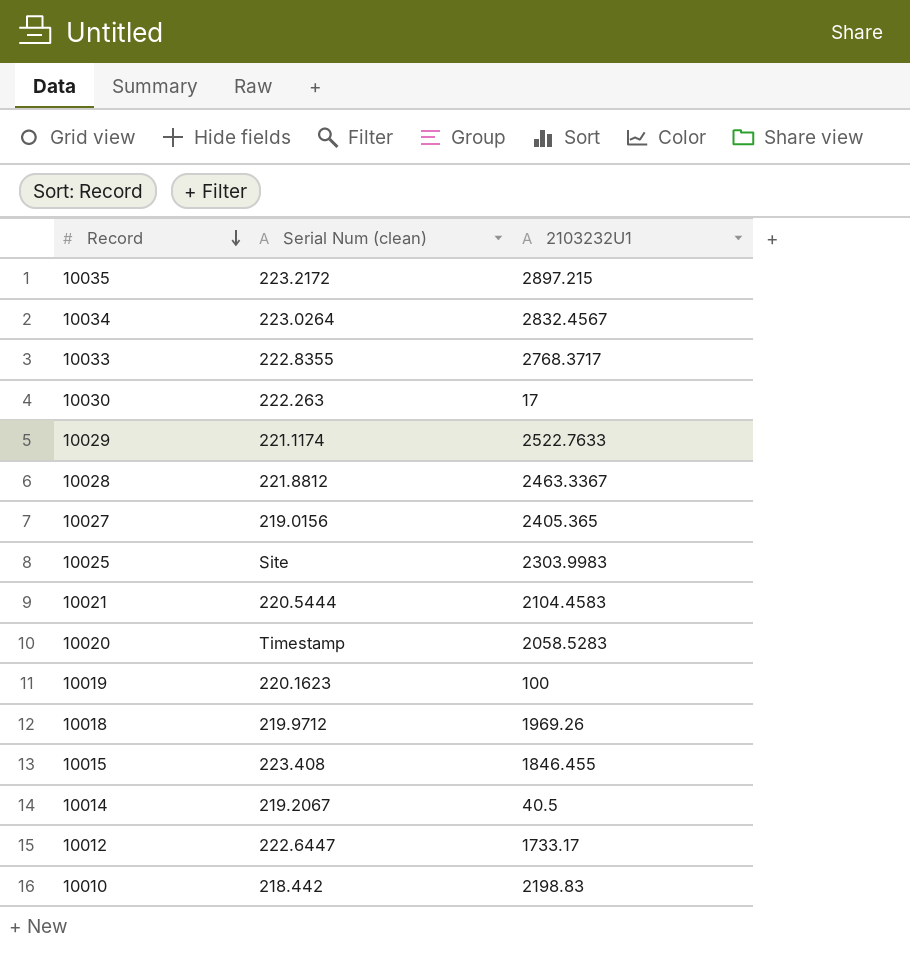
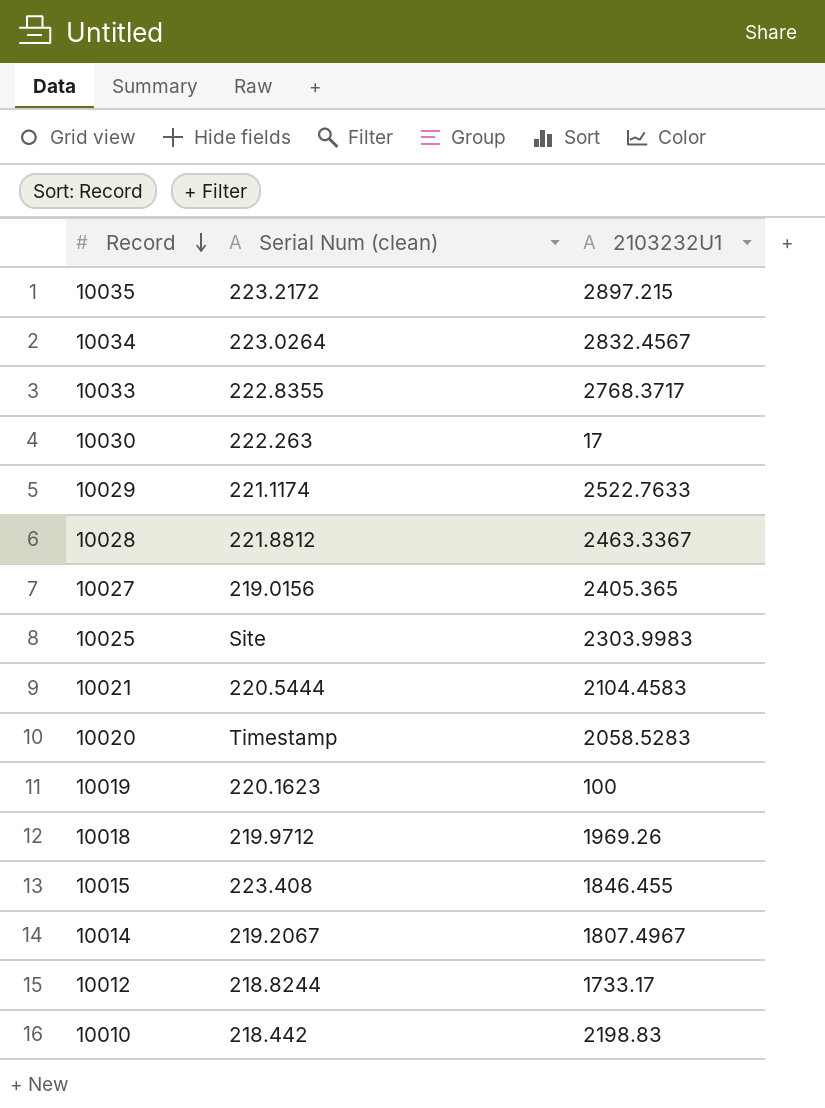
10014 | 2103232U1: 40.5 -> 1807.4967
10012 | Serial Num (clean): 222.6447 -> 218.8244

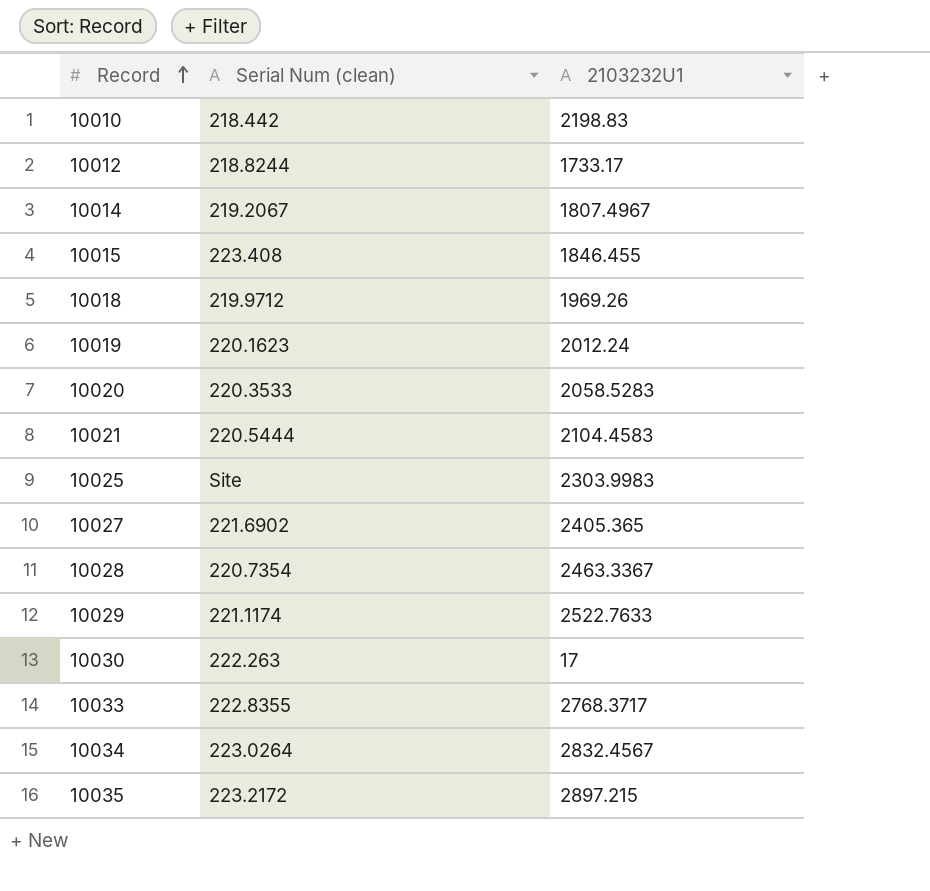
row order: Record descending -> Record ascending
10019 | 2103232U1: 100 -> 2012.24
10020 | Serial Num (clean): Timestamp -> 220.3533
10027 | Serial Num (clean): 219.0156 -> 221.6902
10028 | Serial Num (clean): 221.8812 -> 220.7354

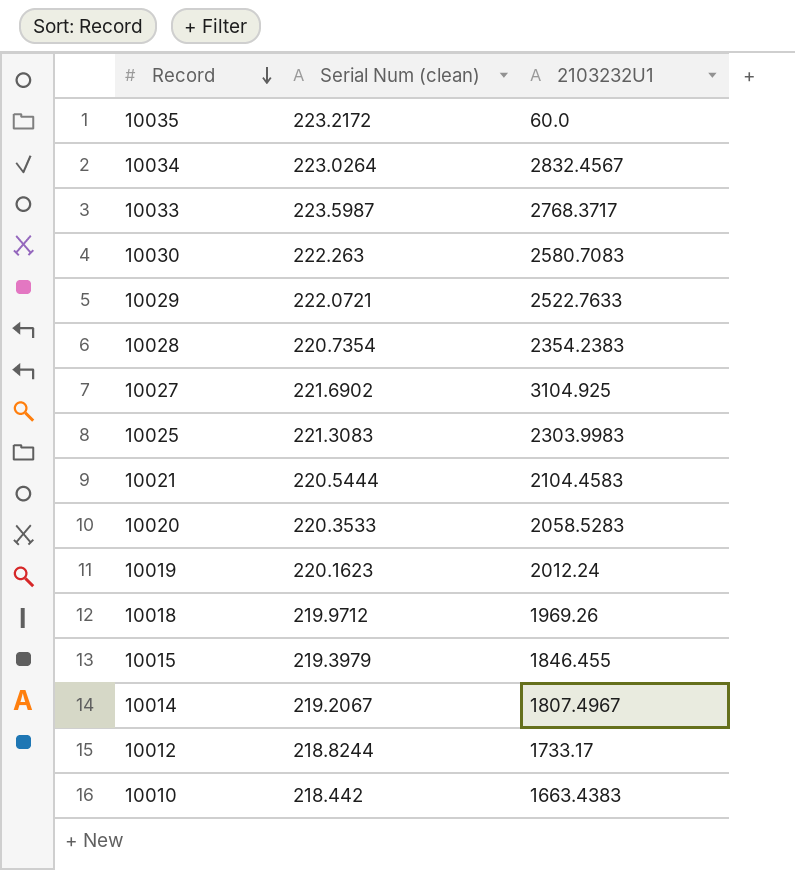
row order: Record ascending -> Record descending
10035 | 2103232U1: 2897.215 -> 60.0
10033 | Serial Num (clean): 222.8355 -> 223.5987
10030 | 2103232U1: 17 -> 2580.7083
10029 | Serial Num (clean): 221.1174 -> 222.0721
10028 | 2103232U1: 2463.3367 -> 2354.2383
10027 | 2103232U1: 2405.365 -> 3104.925
10025 | Serial Num (clean): Site -> 221.3083
10015 | Serial Num (clean): 223.408 -> 219.3979
10010 | 2103232U1: 2198.83 -> 1663.4383

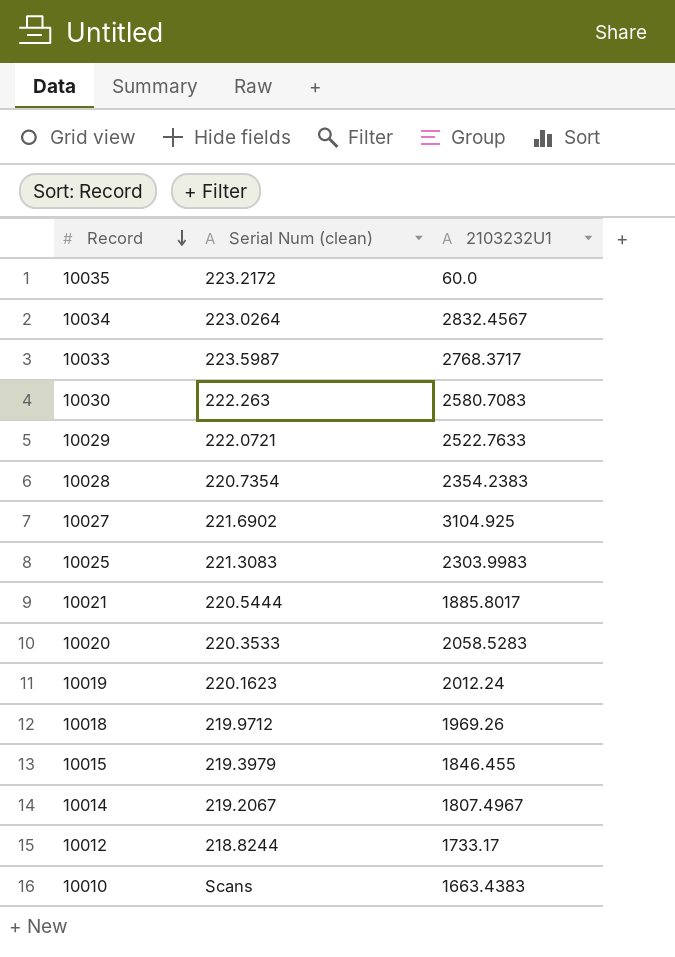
10021 | 2103232U1: 2104.4583 -> 1885.8017
10010 | Serial Num (clean): 218.442 -> Scans

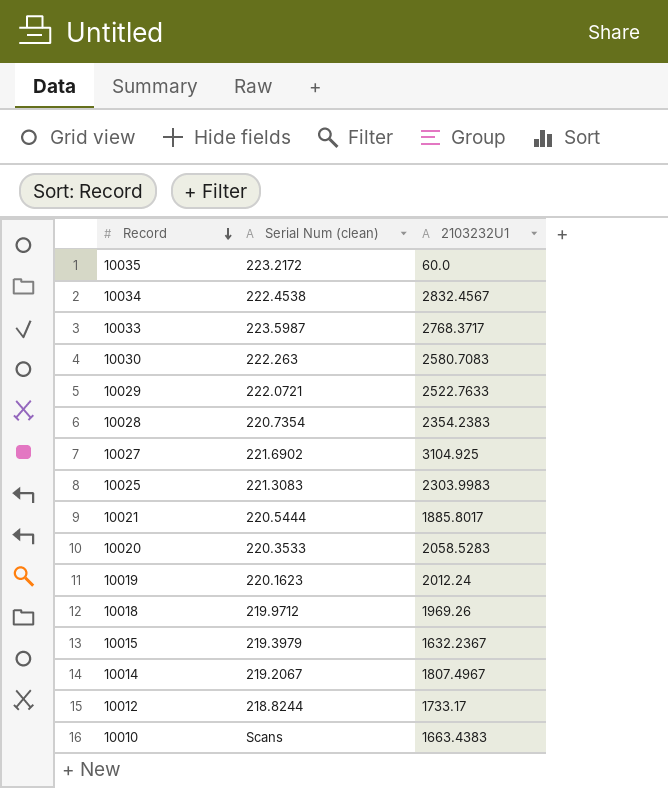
10034 | Serial Num (clean): 223.0264 -> 222.4538
10015 | 2103232U1: 1846.455 -> 1632.2367

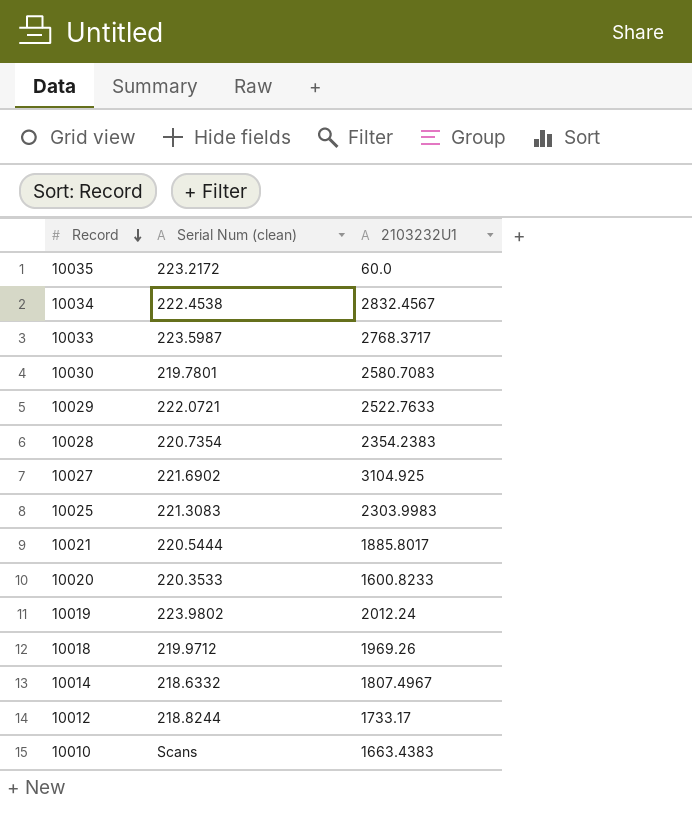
row 10015: 219.3979 | 1632.2367 -> none
10030 | Serial Num (clean): 222.263 -> 219.7801
10020 | 2103232U1: 2058.5283 -> 1600.8233
10019 | Serial Num (clean): 220.1623 -> 223.9802
10014 | Serial Num (clean): 219.2067 -> 218.6332

